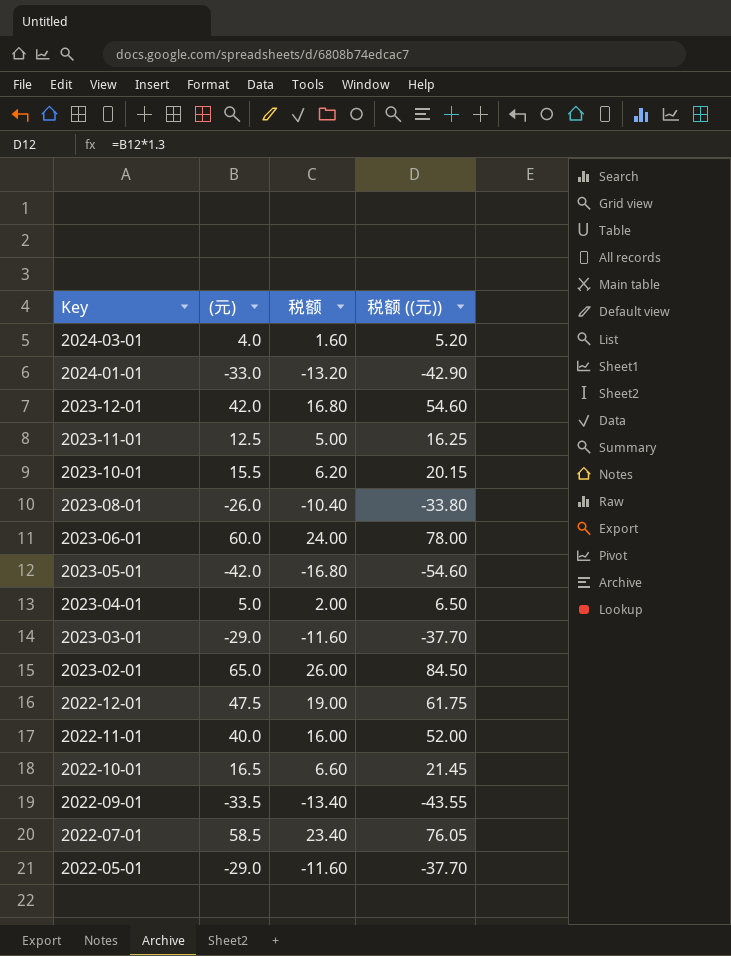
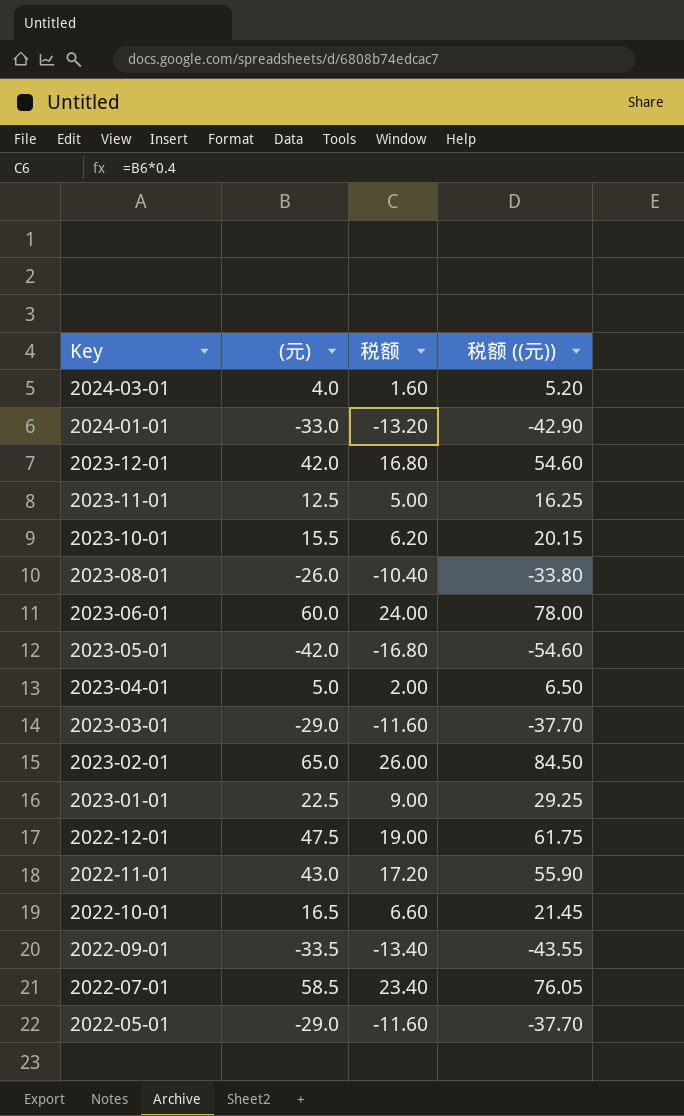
row 2023-01-01: none -> 22.5 | 9.00 | 29.25
2022-11-01 | (元): 40.0 -> 43.0
2022-11-01 | 税额: 16.00 -> 17.20
2022-11-01 | 税额 ((元)): 52.00 -> 55.90

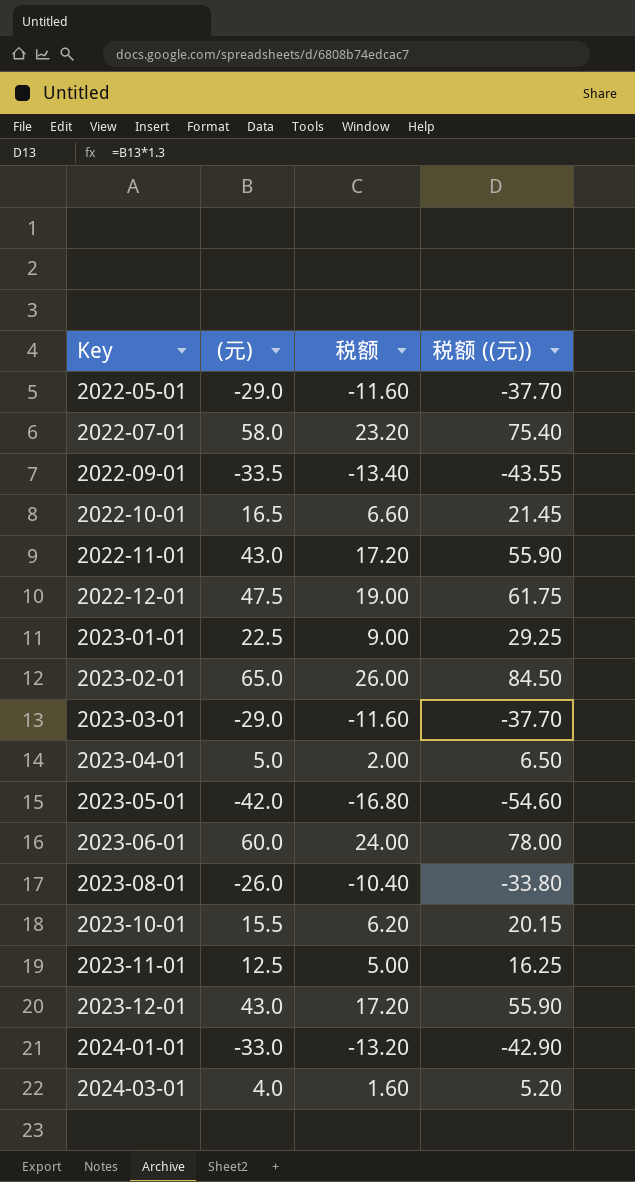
row order: Key descending -> Key ascending
2022-07-01 | (元): 58.5 -> 58.0
2022-07-01 | 税额: 23.40 -> 23.20
2022-07-01 | 税额 ((元)): 76.05 -> 75.40
2023-12-01 | (元): 42.0 -> 43.0
2023-12-01 | 税额: 16.80 -> 17.20
2023-12-01 | 税额 ((元)): 54.60 -> 55.90

